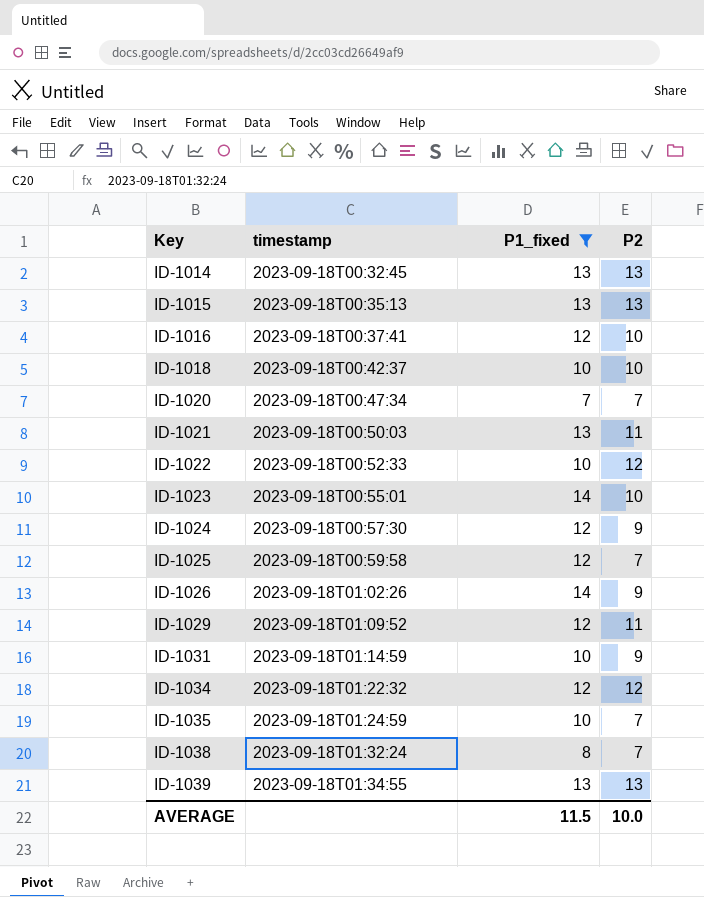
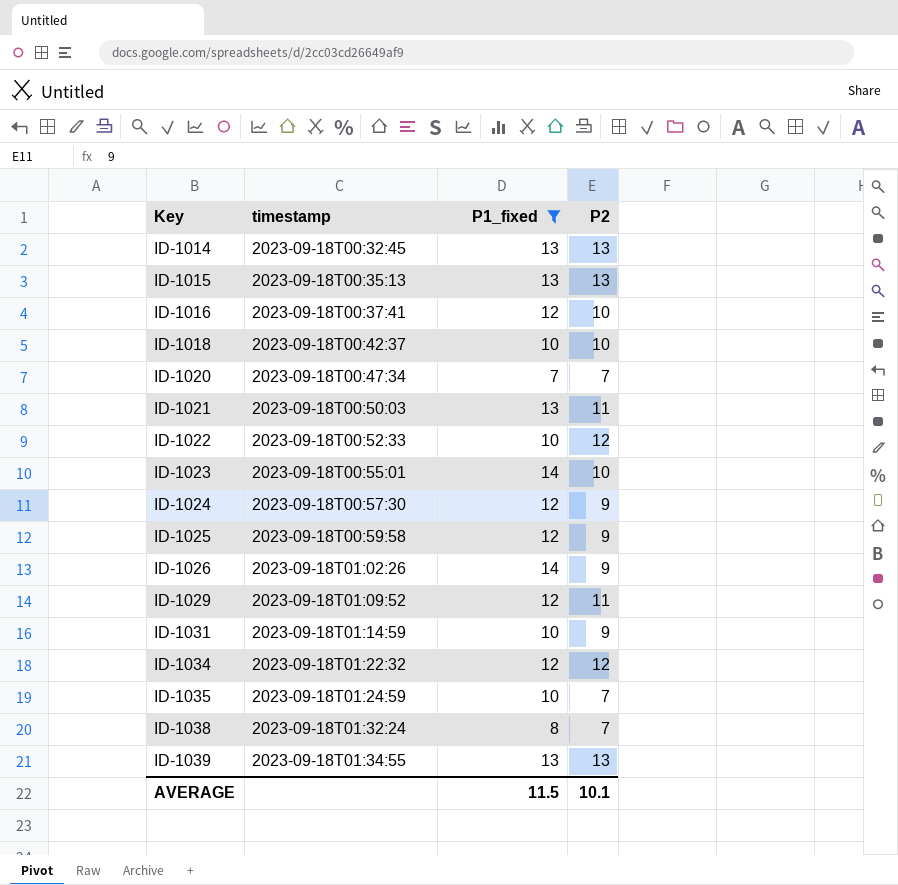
ID-1025 | P2: 7 -> 9
AVERAGE | P2: 10.0 -> 10.1

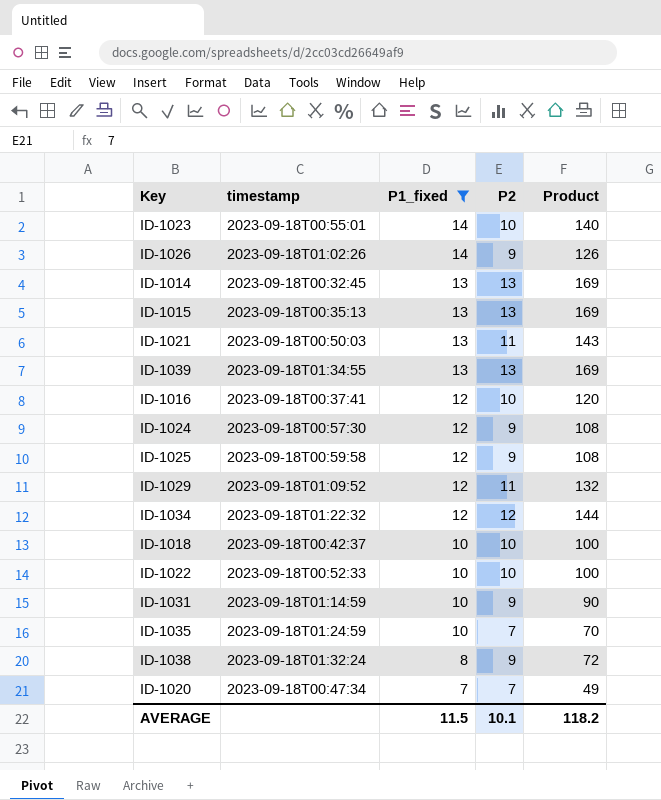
row order: Key ascending -> P1_fixed descending
column Product | formula: none -> [P1_fixed] * [P2]
ID-1022 | P2: 12 -> 10
ID-1038 | P2: 7 -> 9

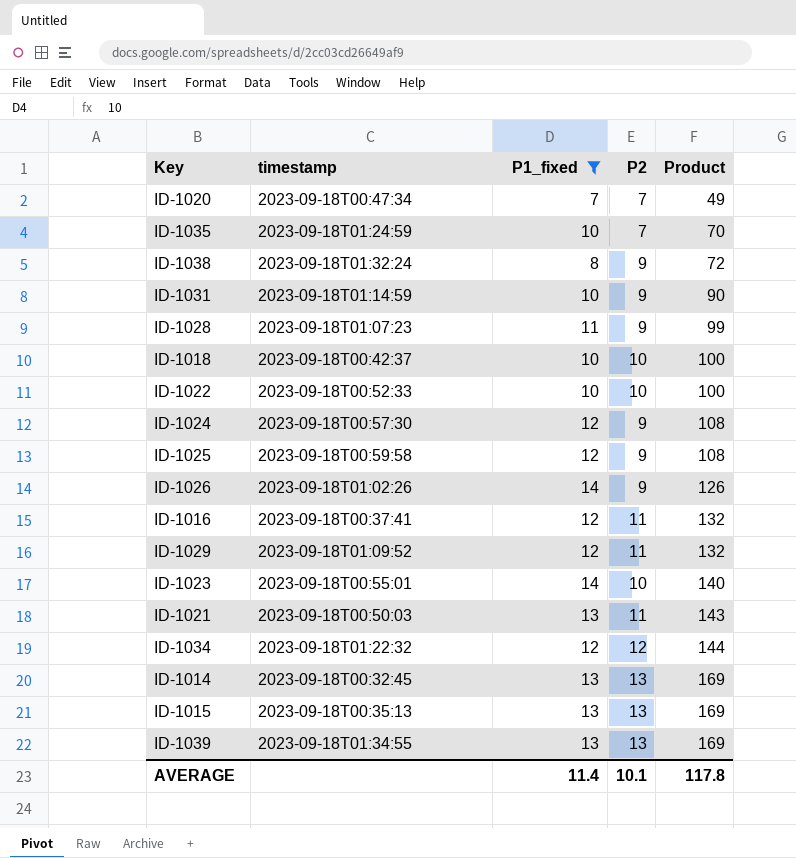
row order: P1_fixed descending -> Product ascending
row ID-1028: none -> 2023-09-18T01:07:23 | 11 | 9 | 99
ID-1016 | P2: 10 -> 11
ID-1016 | Product: 120 -> 132
AVERAGE | P1_fixed: 11.5 -> 11.4
AVERAGE | Product: 118.2 -> 117.8

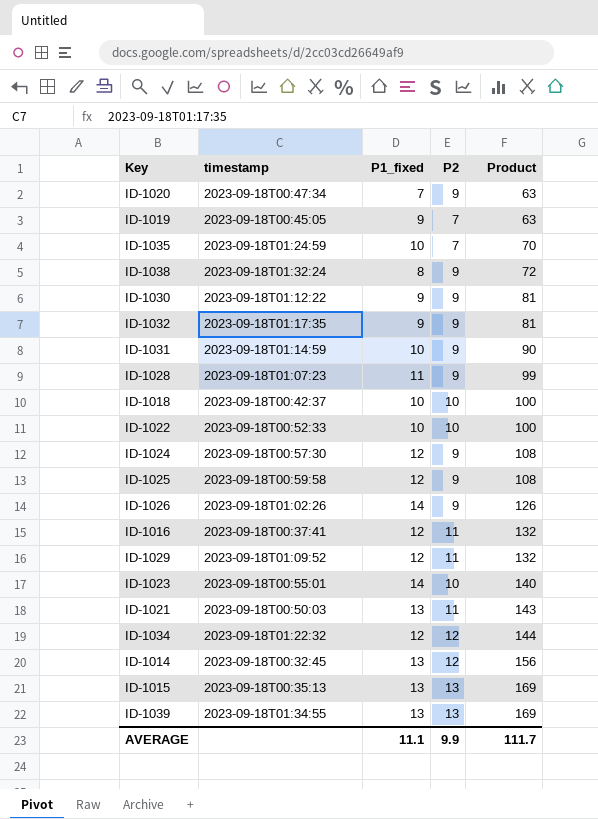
filter: P1_fixed != 9 -> none
ID-1020 | P2: 7 -> 9
ID-1020 | Product: 49 -> 63
ID-1014 | P2: 13 -> 12
ID-1014 | Product: 169 -> 156
AVERAGE | P1_fixed: 11.4 -> 11.1
AVERAGE | P2: 10.1 -> 9.9
AVERAGE | Product: 117.8 -> 111.7

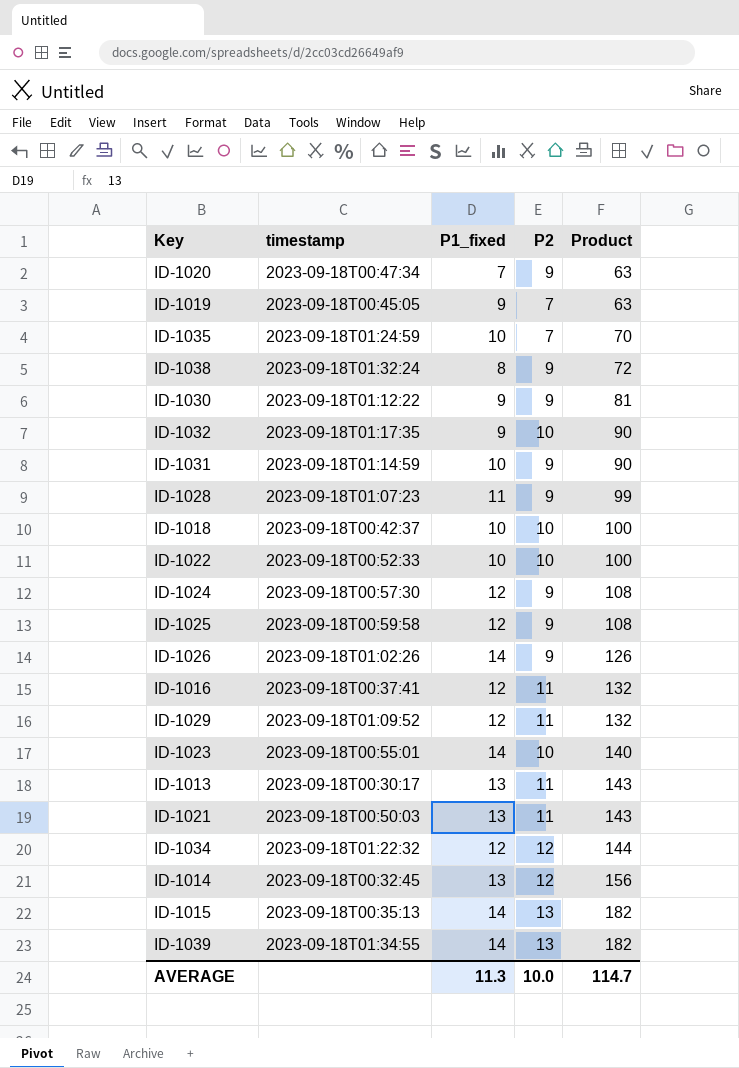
ID-1032 | P2: 9 -> 10
ID-1032 | Product: 81 -> 90
row ID-1013: none -> 2023-09-18T00:30:17 | 13 | 11 | 143
ID-1015 | P1_fixed: 13 -> 14
ID-1015 | Product: 169 -> 182
ID-1039 | P1_fixed: 13 -> 14
ID-1039 | Product: 169 -> 182
AVERAGE | P1_fixed: 11.1 -> 11.3
AVERAGE | P2: 9.9 -> 10.0
AVERAGE | Product: 111.7 -> 114.7

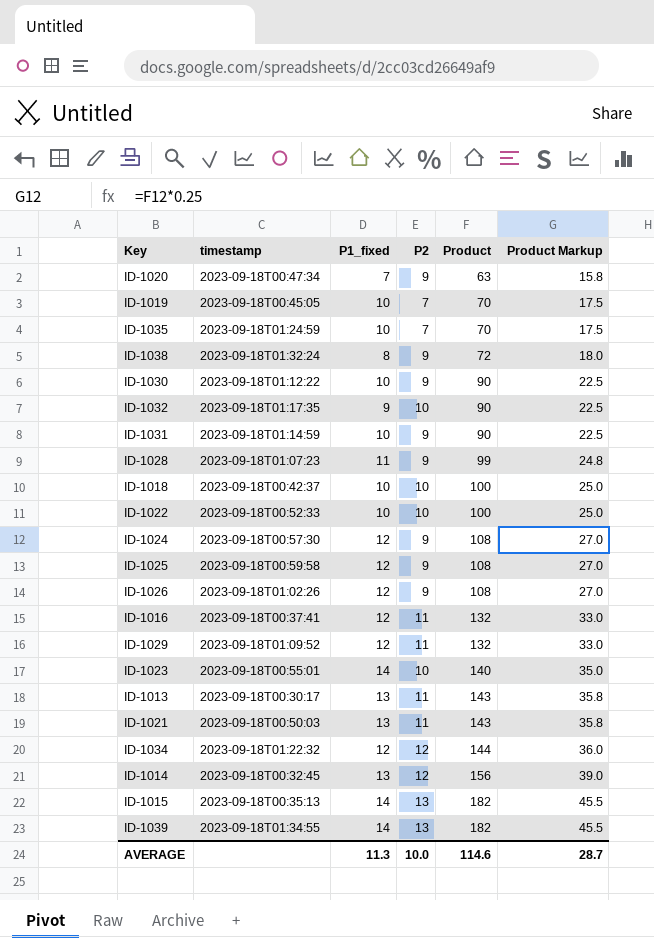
column Product Markup | formula: none -> [Product] * 0.25
ID-1019 | P1_fixed: 9 -> 10
ID-1019 | Product: 63 -> 70
ID-1030 | P1_fixed: 9 -> 10
ID-1030 | Product: 81 -> 90
ID-1026 | P1_fixed: 14 -> 12
ID-1026 | Product: 126 -> 108
AVERAGE | Product: 114.7 -> 114.6

